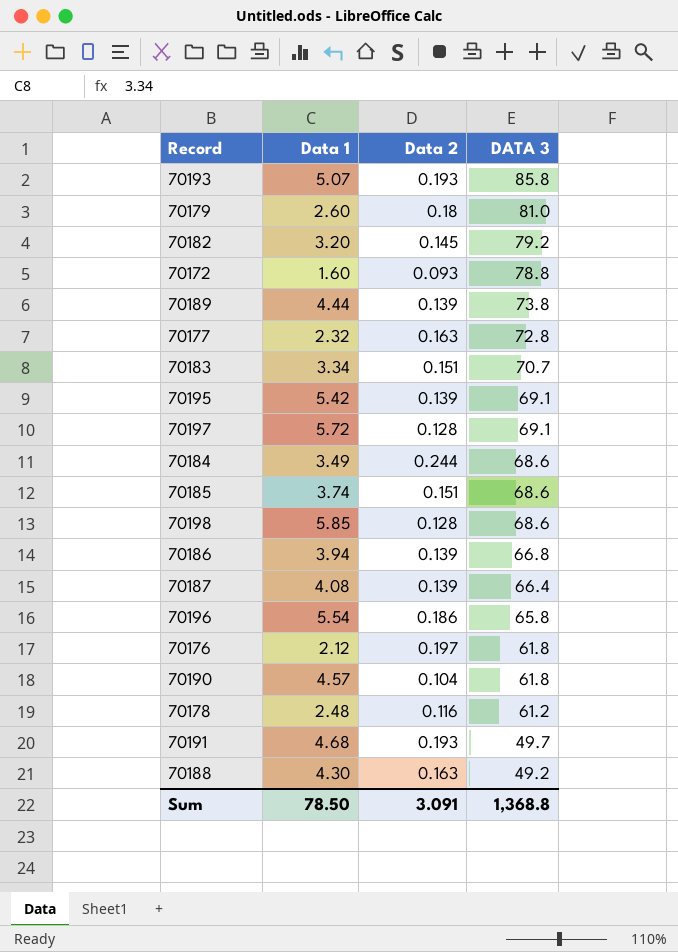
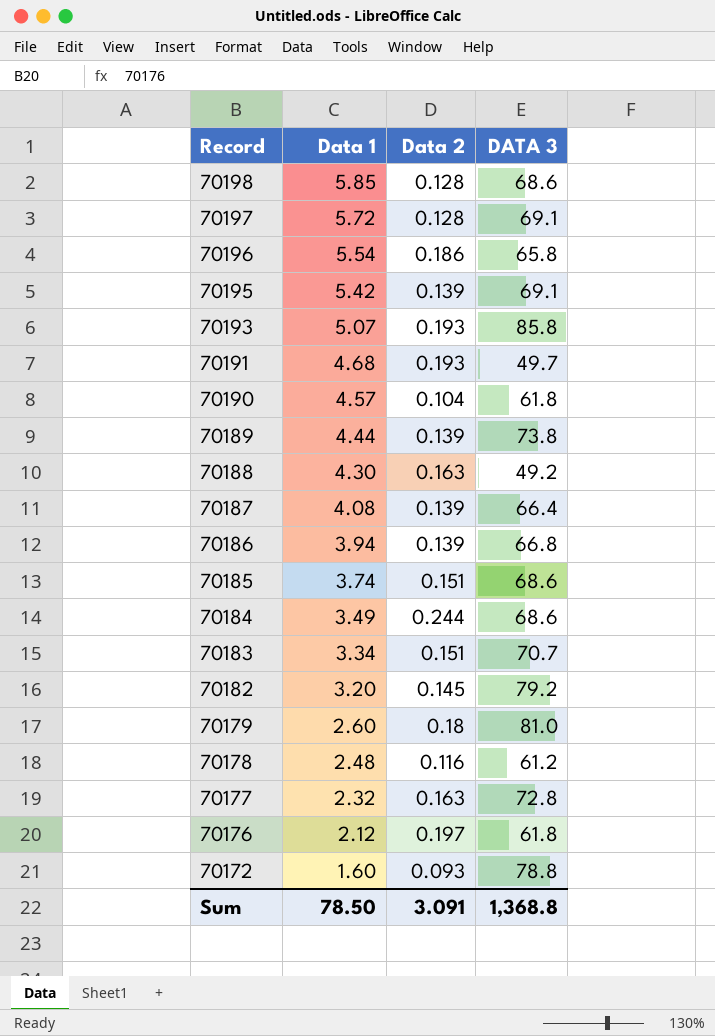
row order: DATA 3 descending -> Record descending

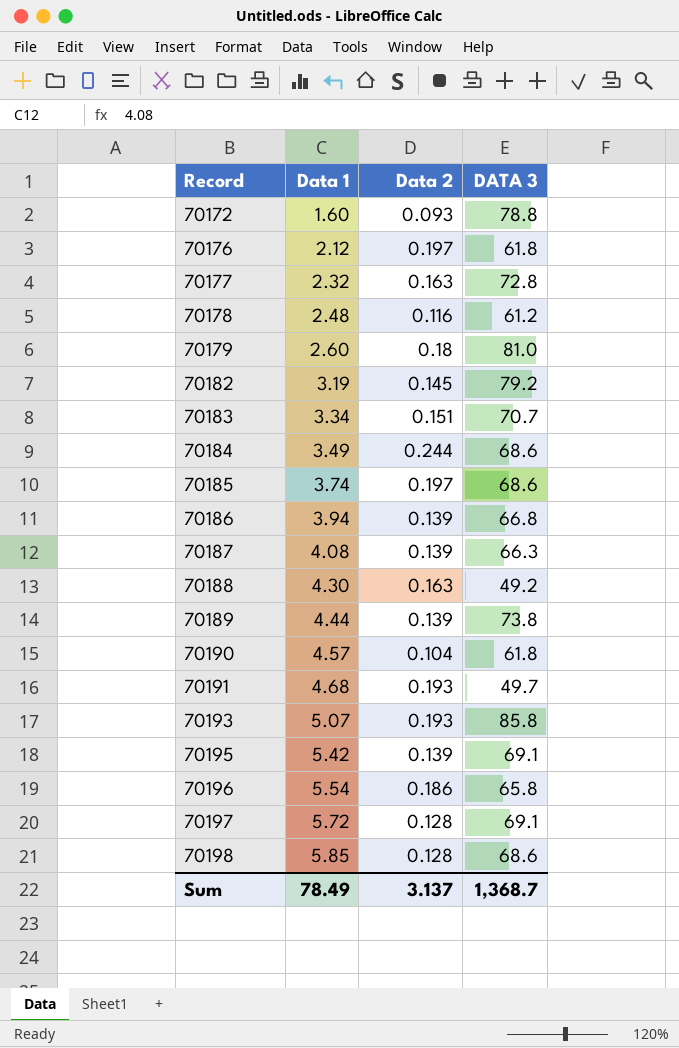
row order: Record descending -> Record ascending
70182 | Data 1: 3.20 -> 3.19
70185 | Data 2: 0.151 -> 0.197
70187 | DATA 3: 66.4 -> 66.3
Sum | Data 1: 78.50 -> 78.49
Sum | Data 2: 3.091 -> 3.137
Sum | DATA 3: 1,368.8 -> 1,368.7

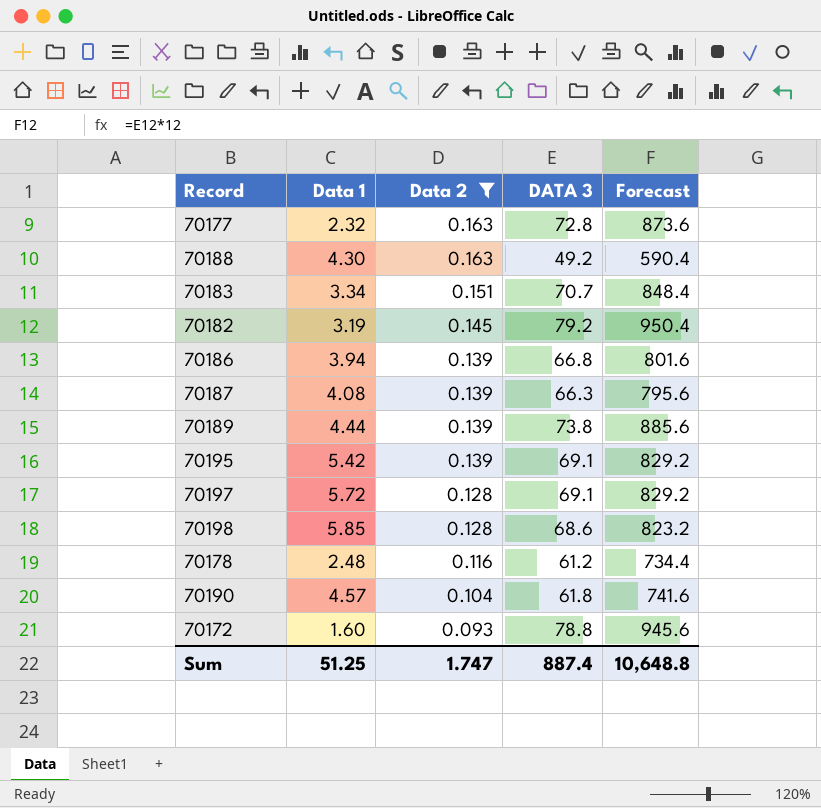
filter: none -> Data 2 <= 0.163
row order: Record ascending -> Data 2 descending
column Forecast | formula: none -> [DATA 3] * 12
Sum | Data 1: 78.49 -> 51.25
Sum | Data 2: 3.137 -> 1.747
Sum | DATA 3: 1,368.7 -> 887.4

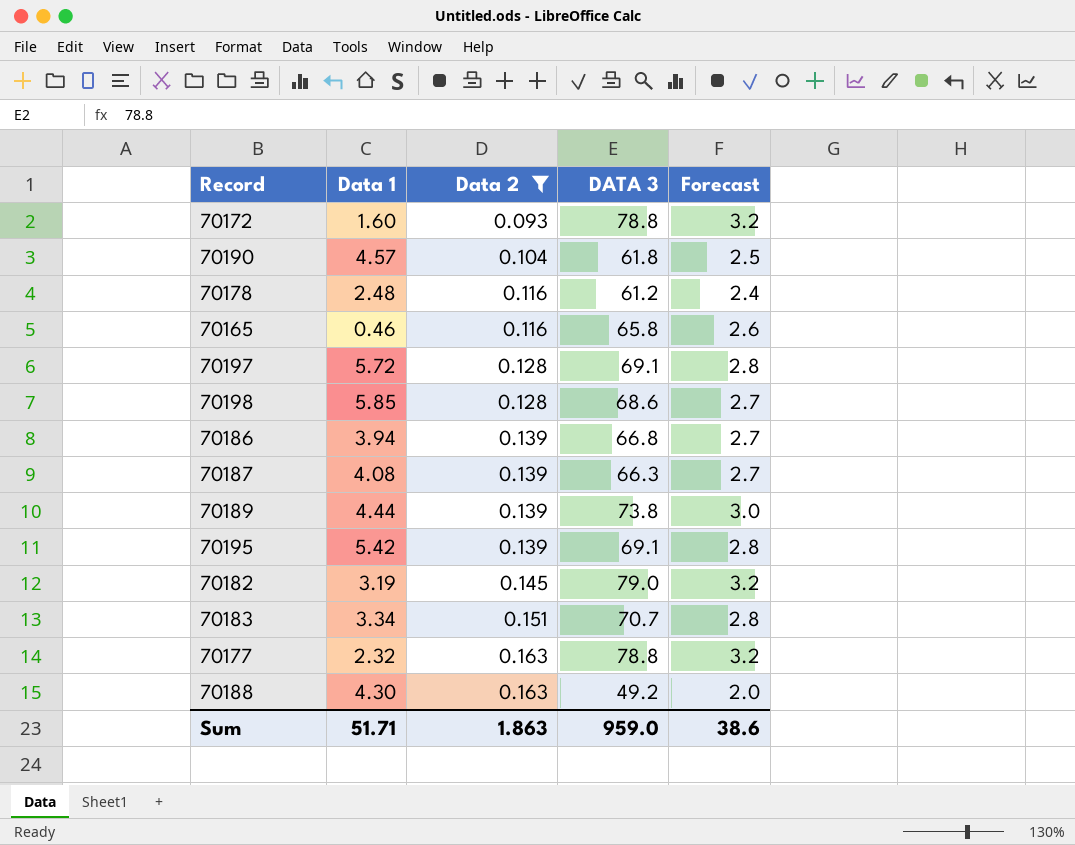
row order: Data 2 descending -> Data 2 ascending
column Forecast | formula: [DATA 3] * 12 -> [DATA 3] * 0.04
row 70165: none -> 0.46 | 0.116 | 65.8 | 2.6
70182 | DATA 3: 79.2 -> 79.0
70177 | DATA 3: 72.8 -> 78.8
Sum | Data 1: 51.25 -> 51.71
Sum | Data 2: 1.747 -> 1.863
Sum | DATA 3: 887.4 -> 959.0
Sum | Forecast: 10,648.8 -> 38.6

